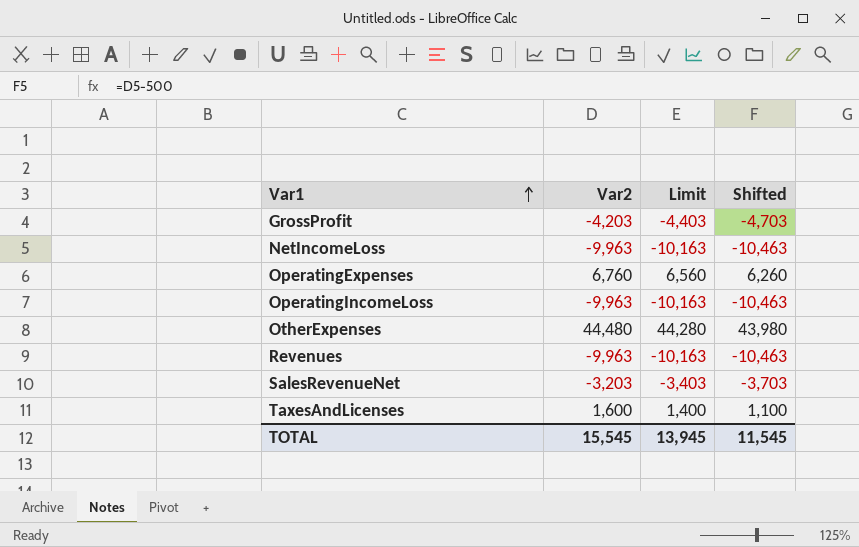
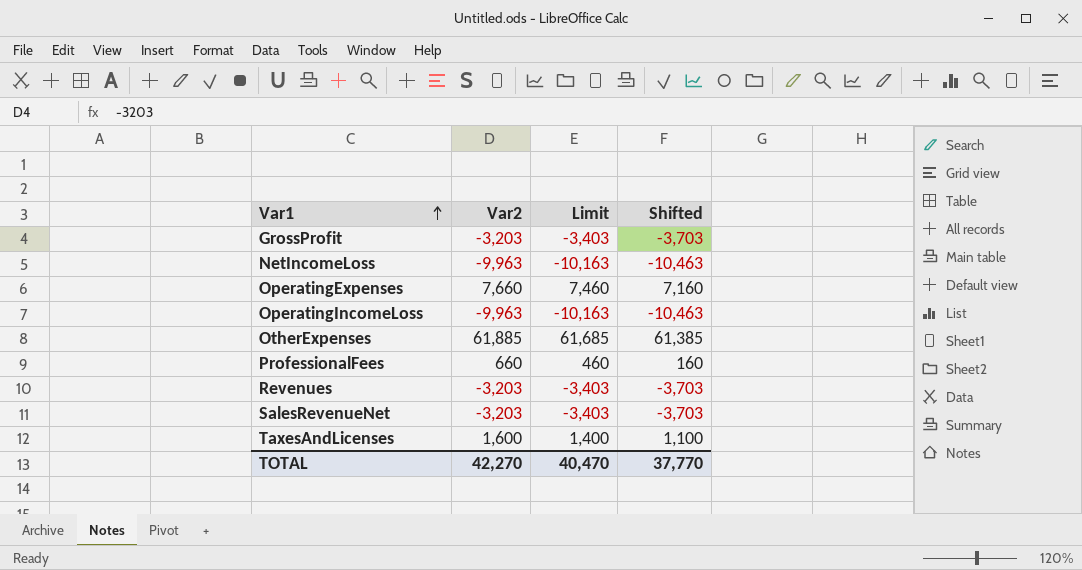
GrossProfit | Var2: -4,203 -> -3,203
GrossProfit | Limit: -4,403 -> -3,403
GrossProfit | Shifted: -4,703 -> -3,703
OperatingExpenses | Var2: 6,760 -> 7,660
OperatingExpenses | Limit: 6,560 -> 7,460
OperatingExpenses | Shifted: 6,260 -> 7,160
OtherExpenses | Var2: 44,480 -> 61,885
OtherExpenses | Limit: 44,280 -> 61,685
OtherExpenses | Shifted: 43,980 -> 61,385
row ProfessionalFees: none -> 660 | 460 | 160
Revenues | Var2: -9,963 -> -3,203
Revenues | Limit: -10,163 -> -3,403
Revenues | Shifted: -10,463 -> -3,703
TOTAL | Var2: 15,545 -> 42,270
TOTAL | Limit: 13,945 -> 40,470
TOTAL | Shifted: 11,545 -> 37,770

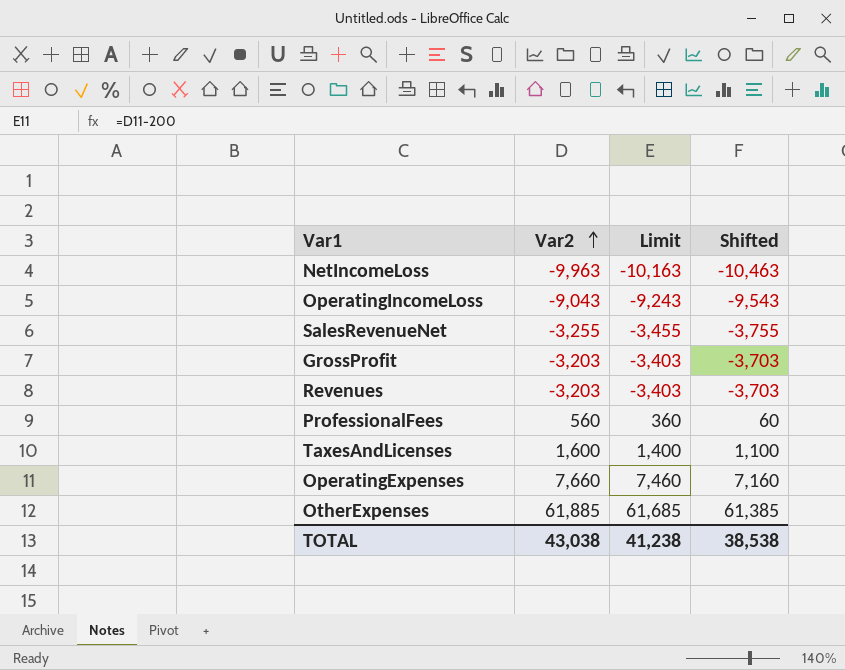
row order: Var1 ascending -> Var2 ascending
OperatingIncomeLoss | Var2: -9,963 -> -9,043
OperatingIncomeLoss | Limit: -10,163 -> -9,243
OperatingIncomeLoss | Shifted: -10,463 -> -9,543
SalesRevenueNet | Var2: -3,203 -> -3,255
SalesRevenueNet | Limit: -3,403 -> -3,455
SalesRevenueNet | Shifted: -3,703 -> -3,755
ProfessionalFees | Var2: 660 -> 560
ProfessionalFees | Limit: 460 -> 360
ProfessionalFees | Shifted: 160 -> 60
TOTAL | Var2: 42,270 -> 43,038
TOTAL | Limit: 40,470 -> 41,238
TOTAL | Shifted: 37,770 -> 38,538

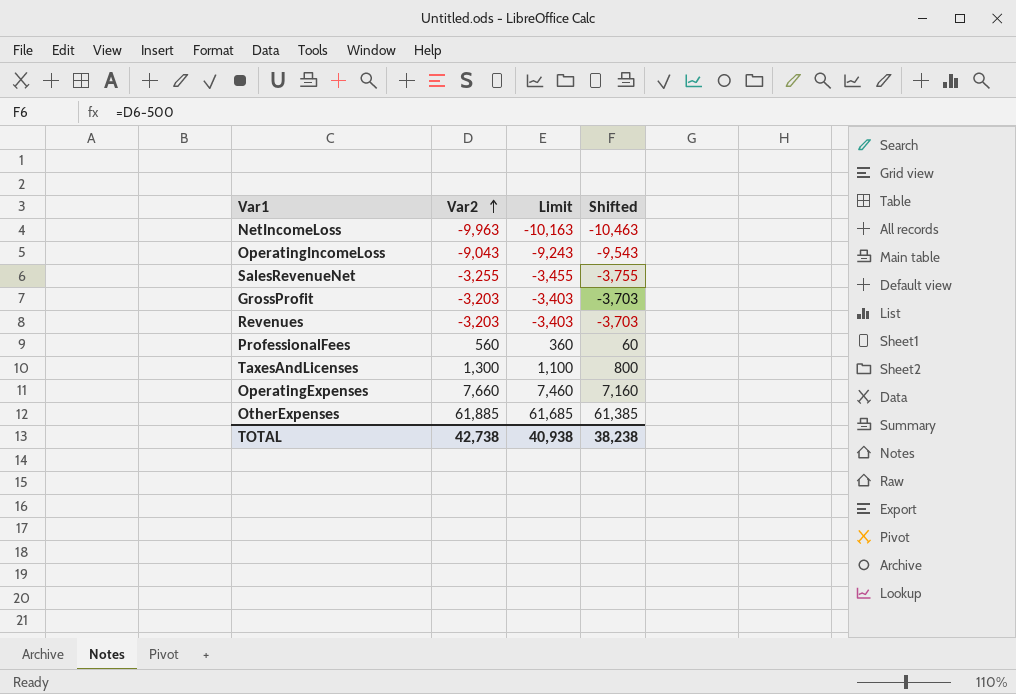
TaxesAndLicenses | Var2: 1,600 -> 1,300
TaxesAndLicenses | Limit: 1,400 -> 1,100
TaxesAndLicenses | Shifted: 1,100 -> 800
TOTAL | Var2: 43,038 -> 42,738
TOTAL | Limit: 41,238 -> 40,938
TOTAL | Shifted: 38,538 -> 38,238

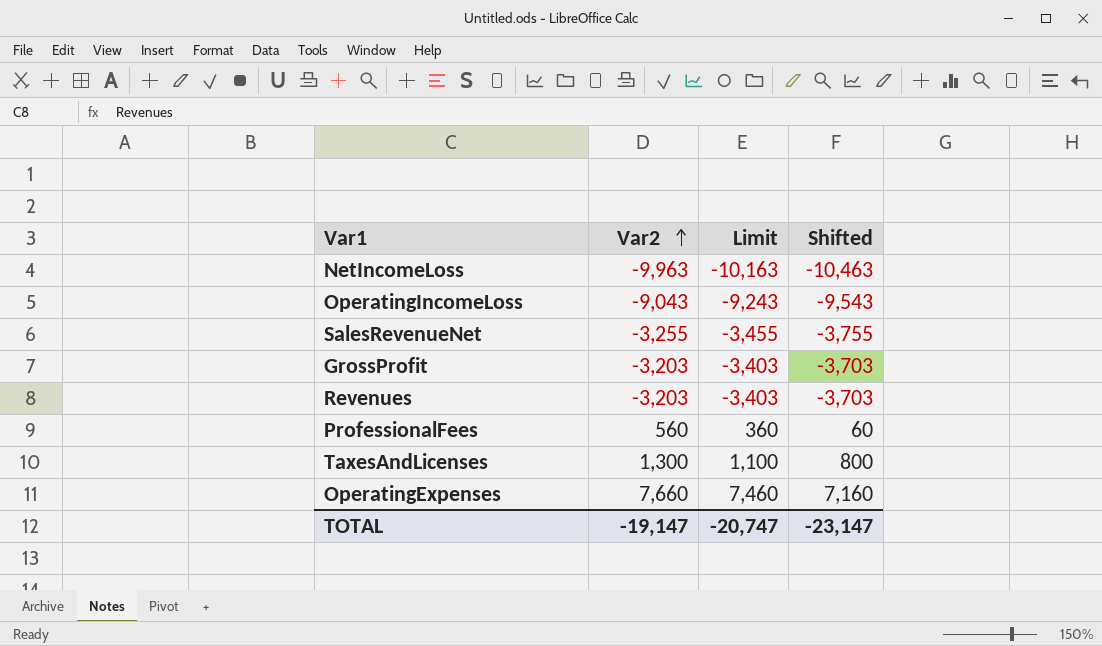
row OtherExpenses: 61,885 | 61,685 | 61,385 -> none
TOTAL | Var2: 42,738 -> -19,147
TOTAL | Limit: 40,938 -> -20,747
TOTAL | Shifted: 38,238 -> -23,147

